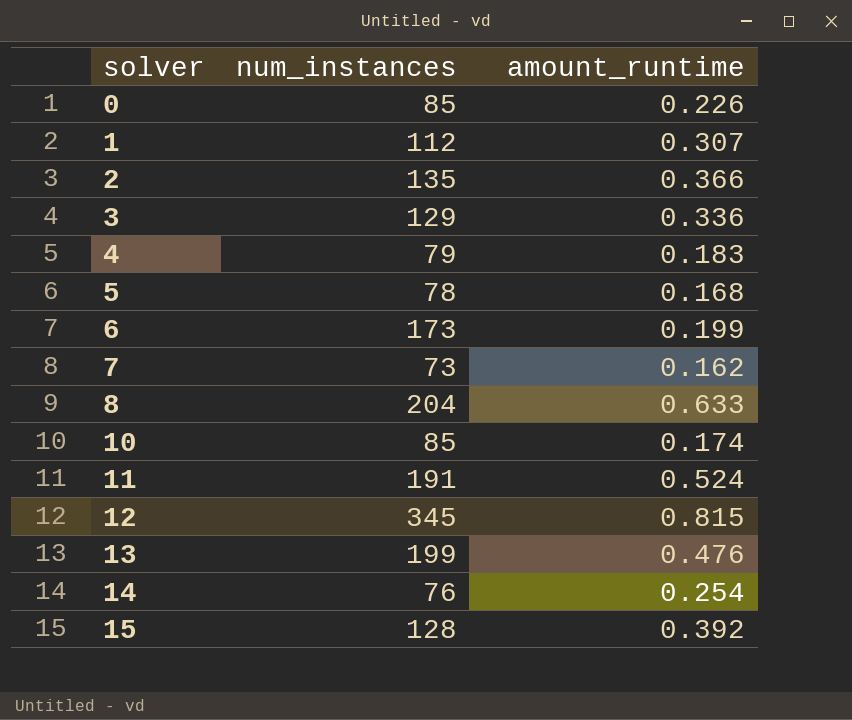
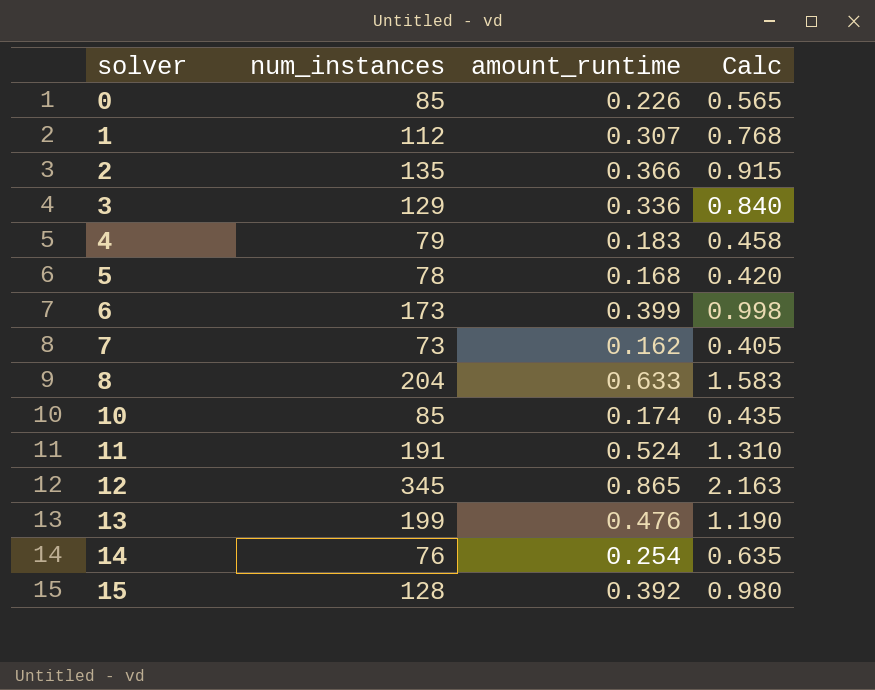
column Calc | formula: none -> [amount_runtime] * 2.5
6 | amount_runtime: 0.199 -> 0.399
12 | amount_runtime: 0.815 -> 0.865

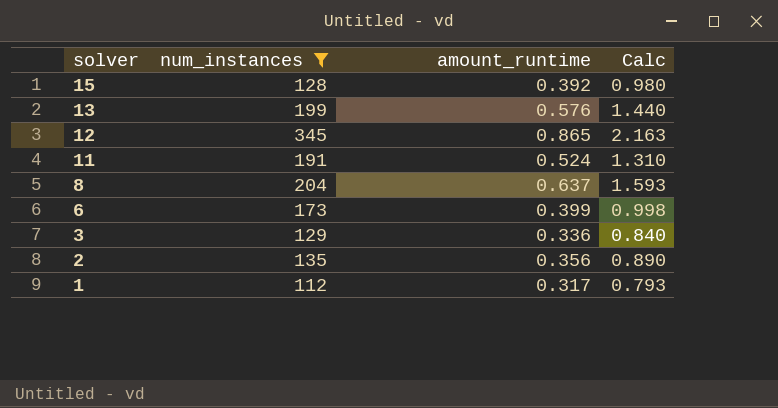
filter: none -> num_instances >= 112
row order: solver ascending -> solver descending
13 | amount_runtime: 0.476 -> 0.576
13 | Calc: 1.190 -> 1.440
8 | amount_runtime: 0.633 -> 0.637
8 | Calc: 1.583 -> 1.593
2 | amount_runtime: 0.366 -> 0.356
2 | Calc: 0.915 -> 0.890
1 | amount_runtime: 0.307 -> 0.317
1 | Calc: 0.768 -> 0.793

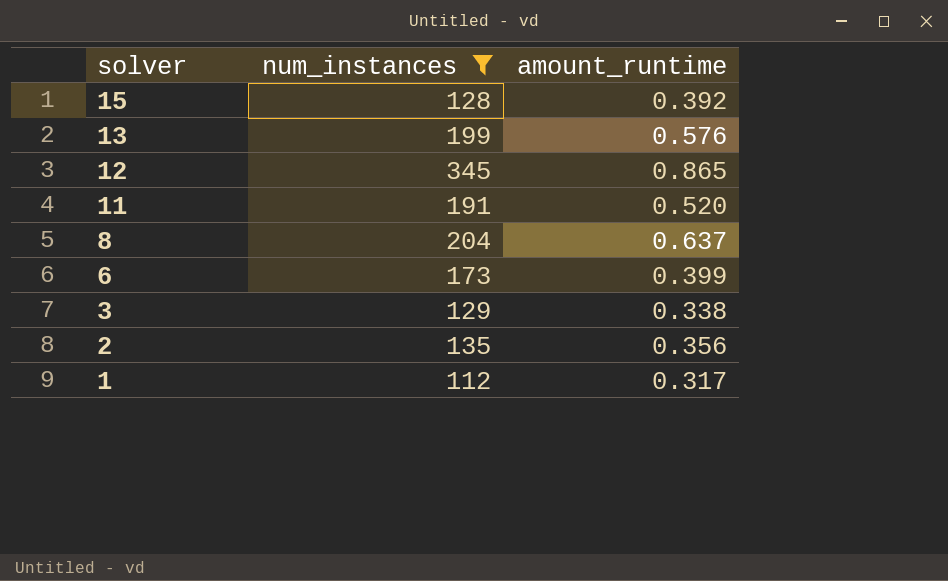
column Calc | formula: [amount_runtime] * 2.5 -> none
11 | amount_runtime: 0.524 -> 0.520
3 | amount_runtime: 0.336 -> 0.338

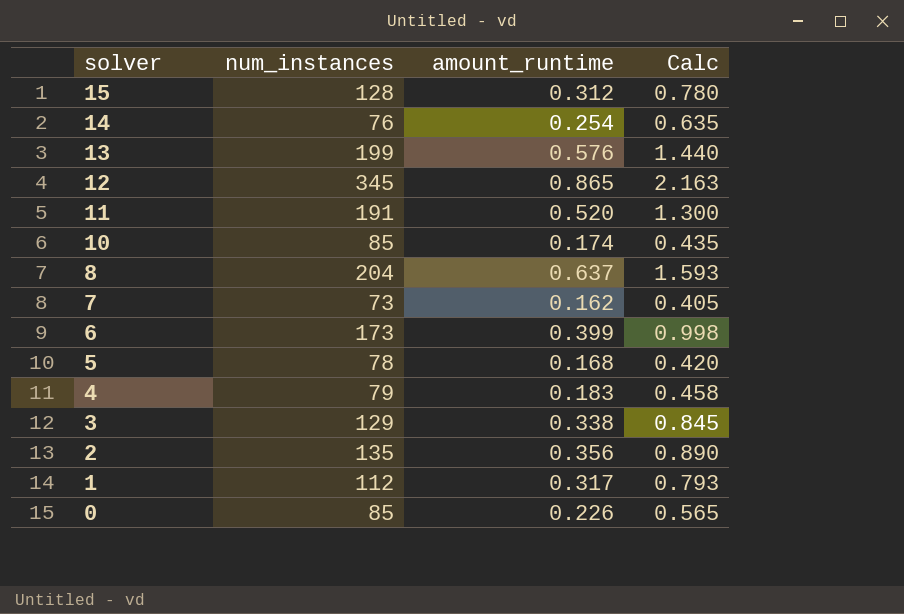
filter: num_instances >= 112 -> none
column Calc | formula: none -> [amount_runtime] * 2.5
15 | amount_runtime: 0.392 -> 0.312

